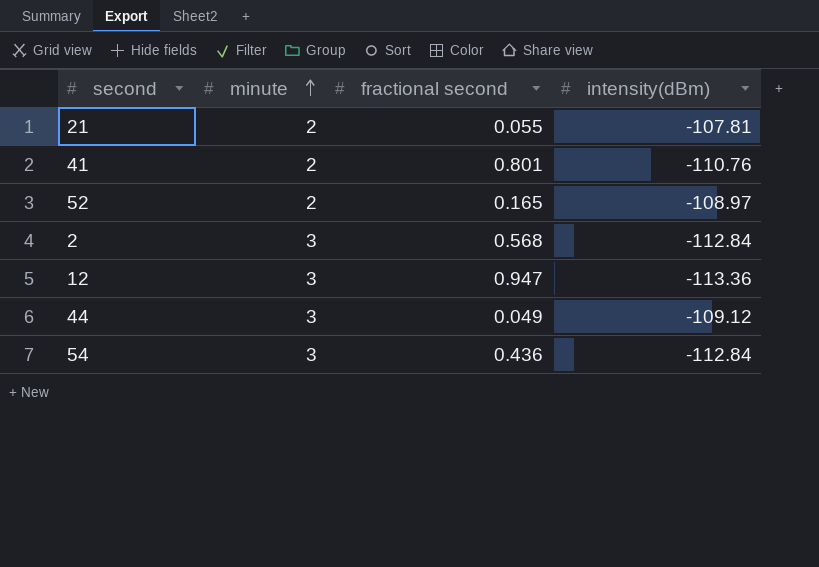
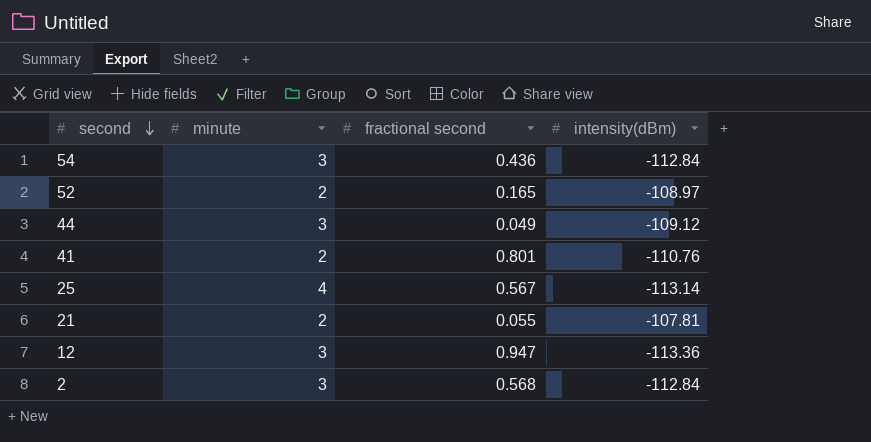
row order: minute ascending -> second descending
row 25: none -> 4 | 0.567 | -113.14

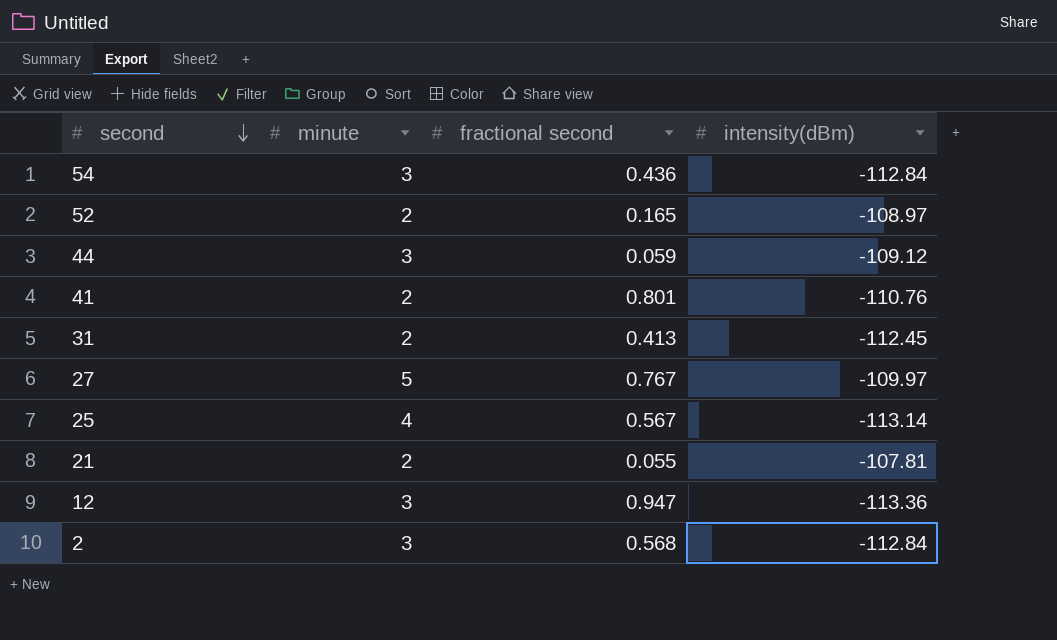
44 | fractional second: 0.049 -> 0.059
row 31: none -> 2 | 0.413 | -112.45
row 27: none -> 5 | 0.767 | -109.97

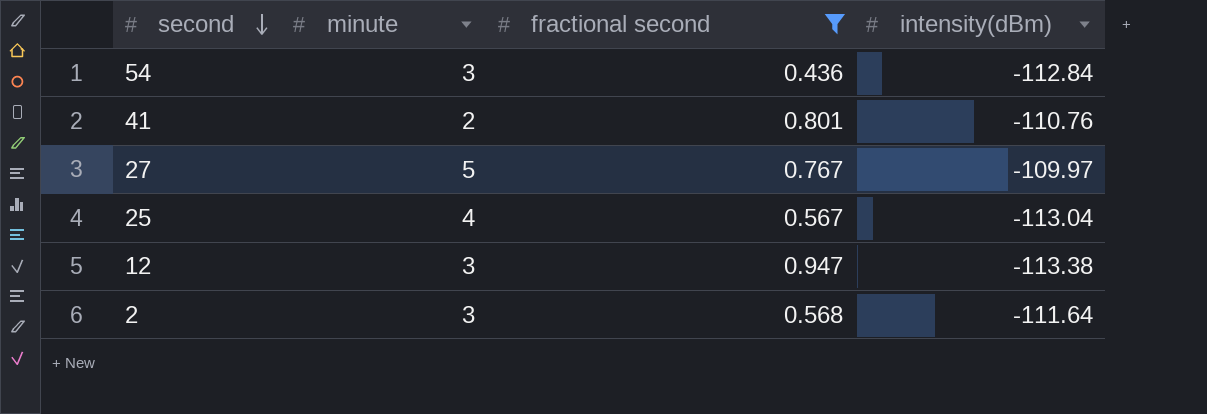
filter: none -> fractional second >= 0.436
25 | intensity(dBm): -113.14 -> -113.04
12 | intensity(dBm): -113.36 -> -113.38
2 | intensity(dBm): -112.84 -> -111.64

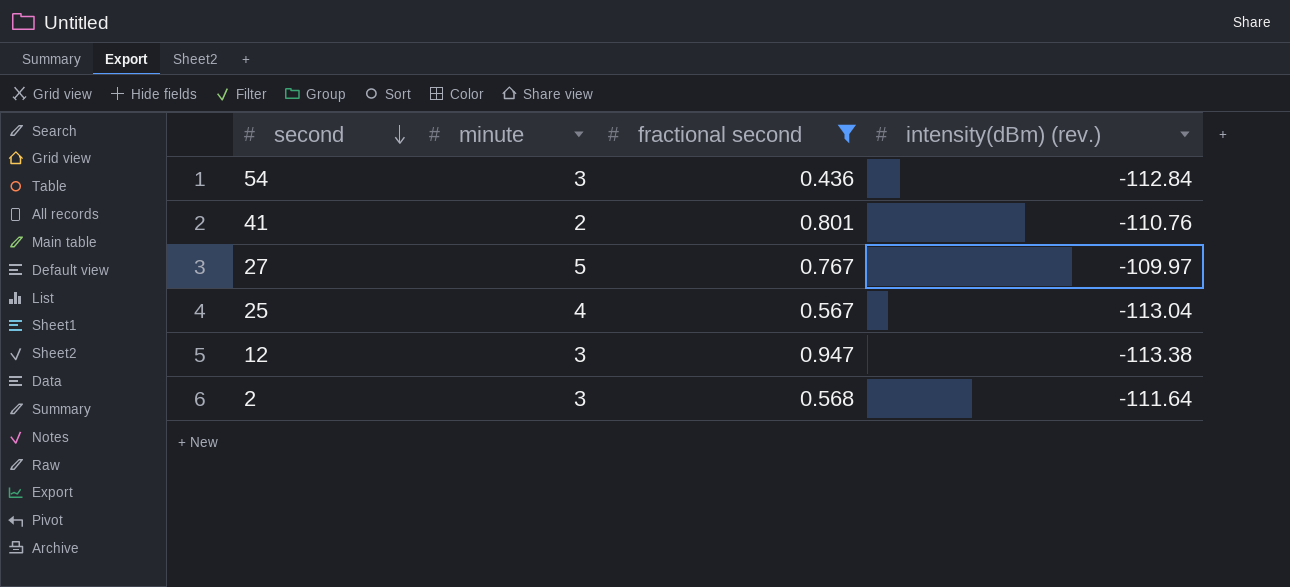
column name: intensity(dBm) -> intensity(dBm) (rev.)

